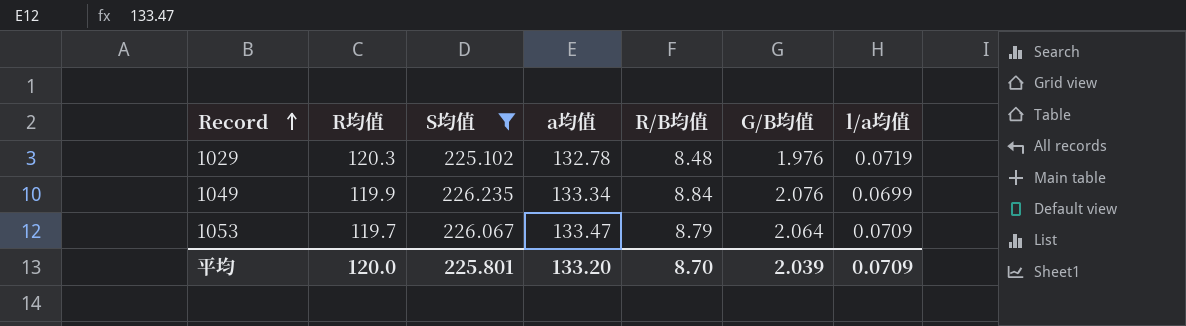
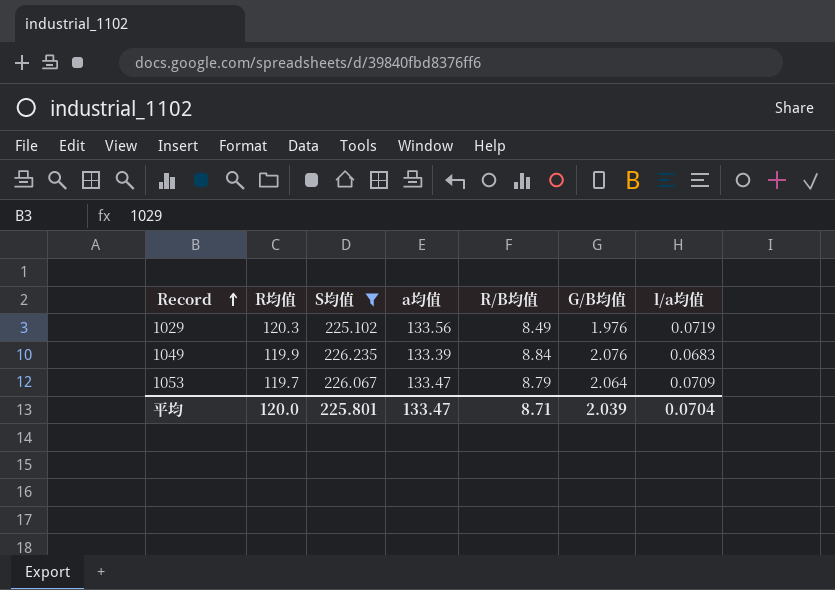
1029 | a均值: 132.78 -> 133.56
1029 | R/B均值: 8.48 -> 8.49
1049 | a均值: 133.34 -> 133.39
1049 | l/a均值: 0.0699 -> 0.0683
平均 | a均值: 133.20 -> 133.47
平均 | R/B均值: 8.70 -> 8.71
平均 | l/a均值: 0.0709 -> 0.0704

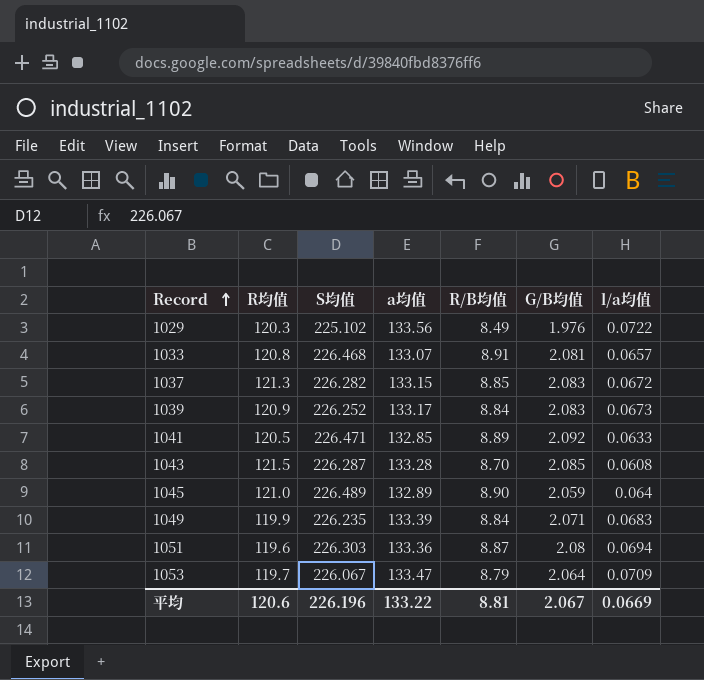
filter: S均值 <= 226.235 -> none
1029 | l/a均值: 0.0719 -> 0.0722
1049 | G/B均值: 2.076 -> 2.071
平均 | R均值: 120.0 -> 120.6
平均 | S均值: 225.801 -> 226.196
平均 | a均值: 133.47 -> 133.22
平均 | R/B均值: 8.71 -> 8.81
平均 | G/B均值: 2.039 -> 2.067
平均 | l/a均值: 0.0704 -> 0.0669

